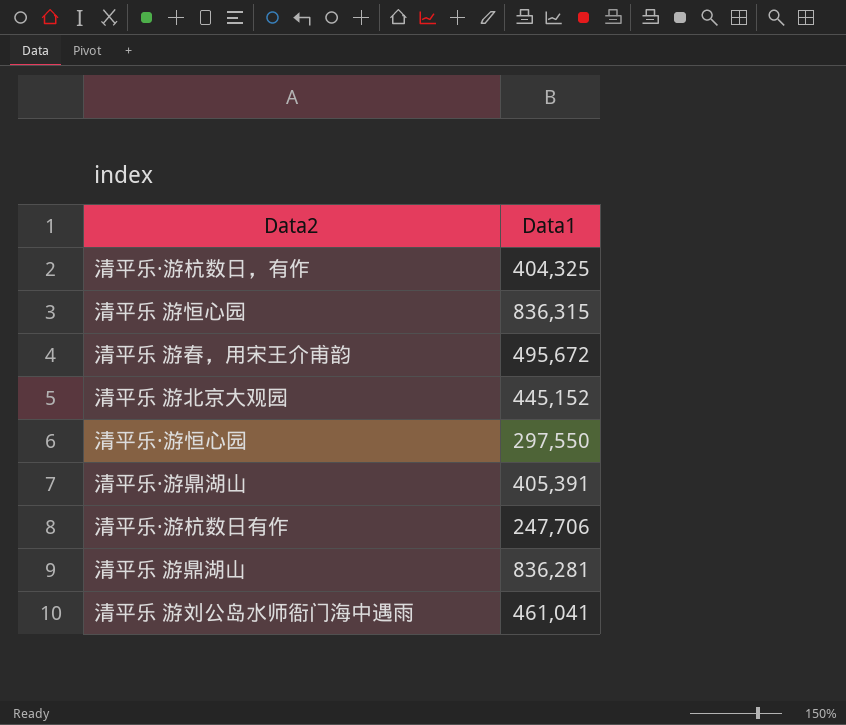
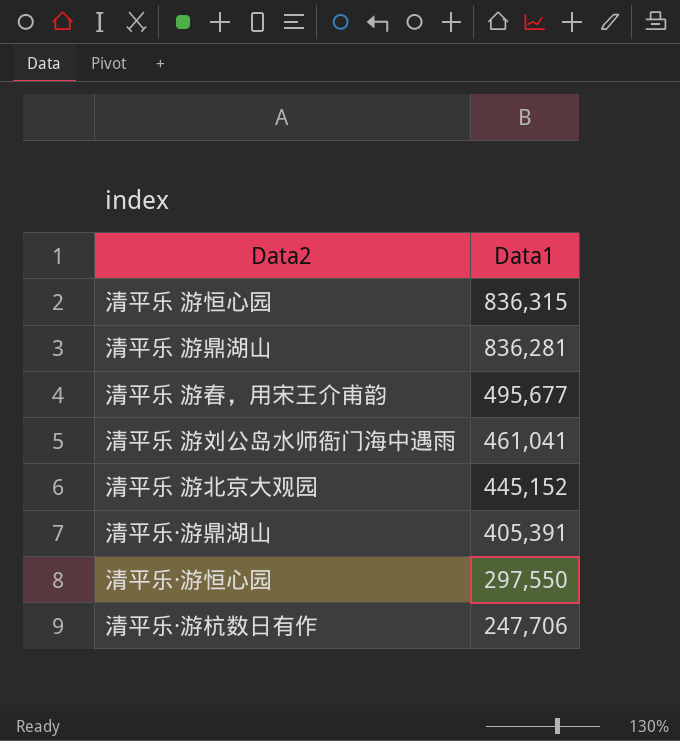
row order: none -> Data1 descending
row 清平乐·游杭数日，有作: 404,325 -> none
清平乐 游春，用宋王介甫韵 | Data1: 495,672 -> 495,677

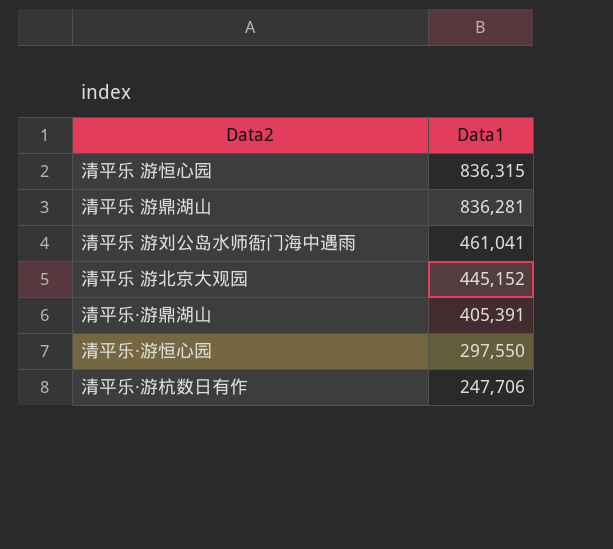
row 清平乐 游春，用宋王介甫韵: 495,677 -> none

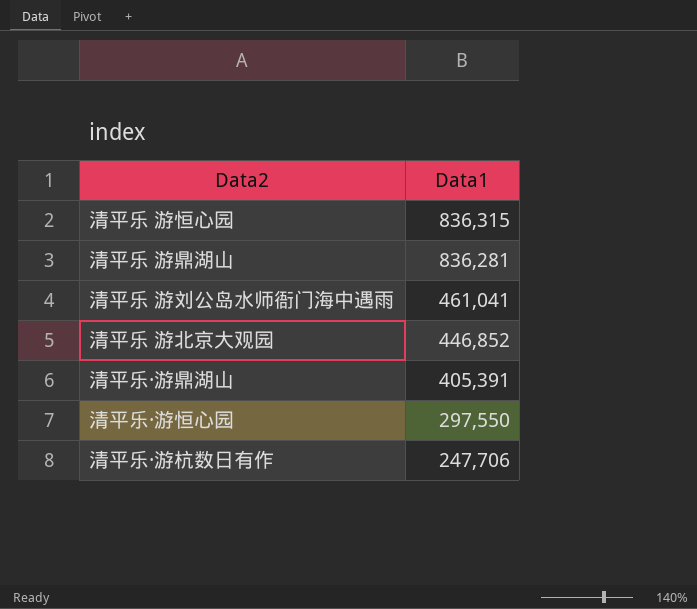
清平乐 游北京大观园 | Data1: 445,152 -> 446,852

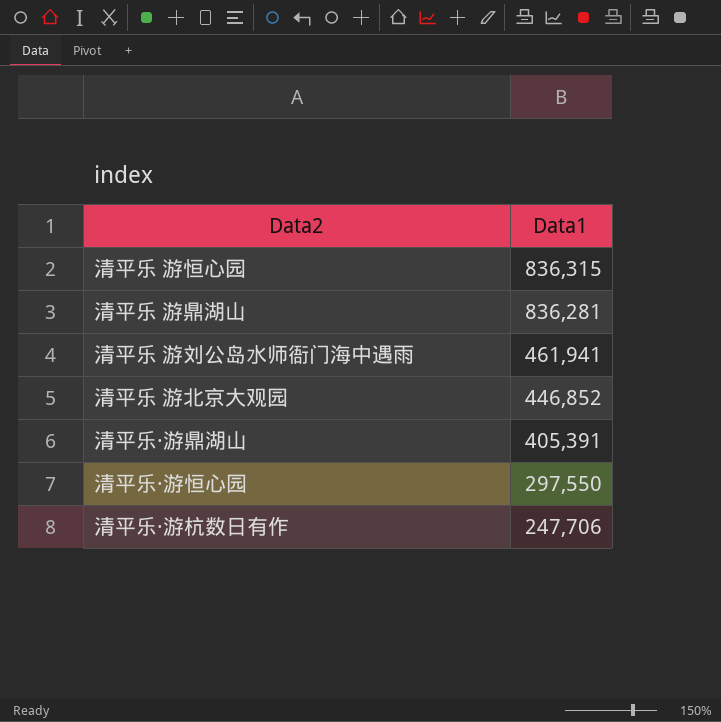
清平乐 游刘公岛水师衙门海中遇雨 | Data1: 461,041 -> 461,941

